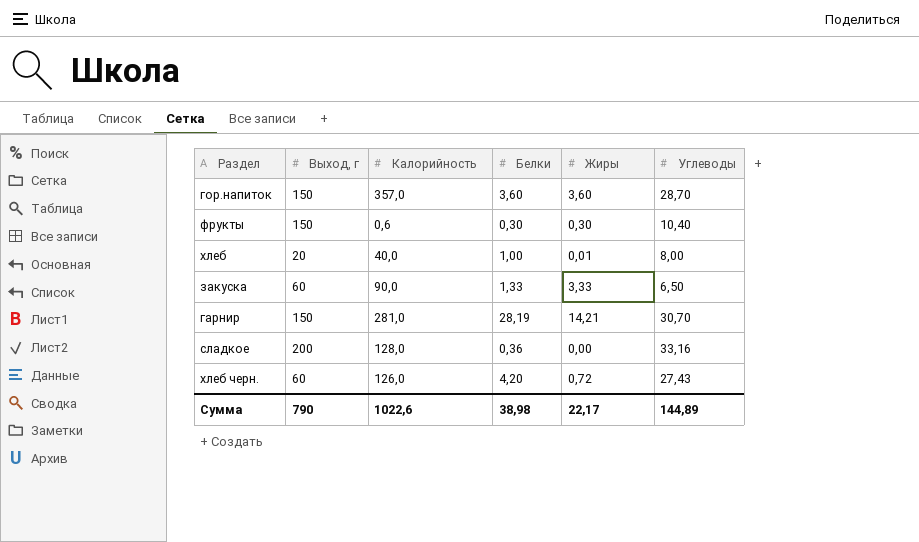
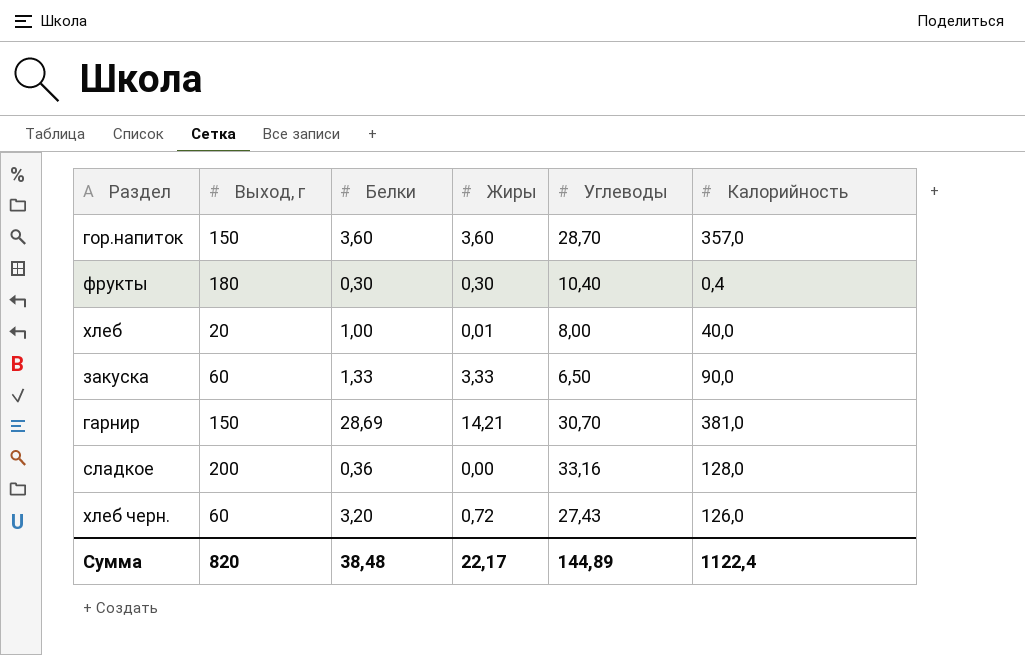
column Калорийность | position: 3 -> 6
фрукты | Выход, г: 150 -> 180
фрукты | Калорийность: 0,6 -> 0,4
гарнир | Белки: 28,19 -> 28,69
гарнир | Калорийность: 281,0 -> 381,0
хлеб черн. | Белки: 4,20 -> 3,20
Сумма | Выход, г: 790 -> 820
Сумма | Белки: 38,98 -> 38,48
Сумма | Калорийность: 1022,6 -> 1122,4

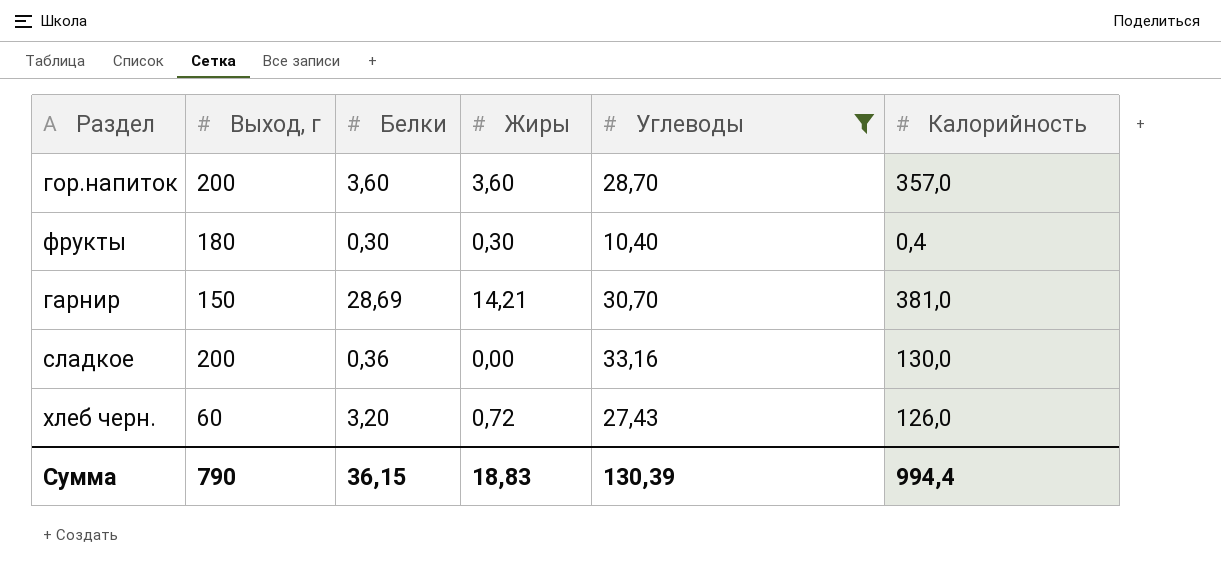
filter: none -> Углеводы >= 10,40
гор.напиток | Выход, г: 150 -> 200
сладкое | Калорийность: 128,0 -> 130,0
Сумма | Выход, г: 820 -> 790
Сумма | Белки: 38,48 -> 36,15
Сумма | Жиры: 22,17 -> 18,83
Сумма | Углеводы: 144,89 -> 130,39
Сумма | Калорийность: 1122,4 -> 994,4

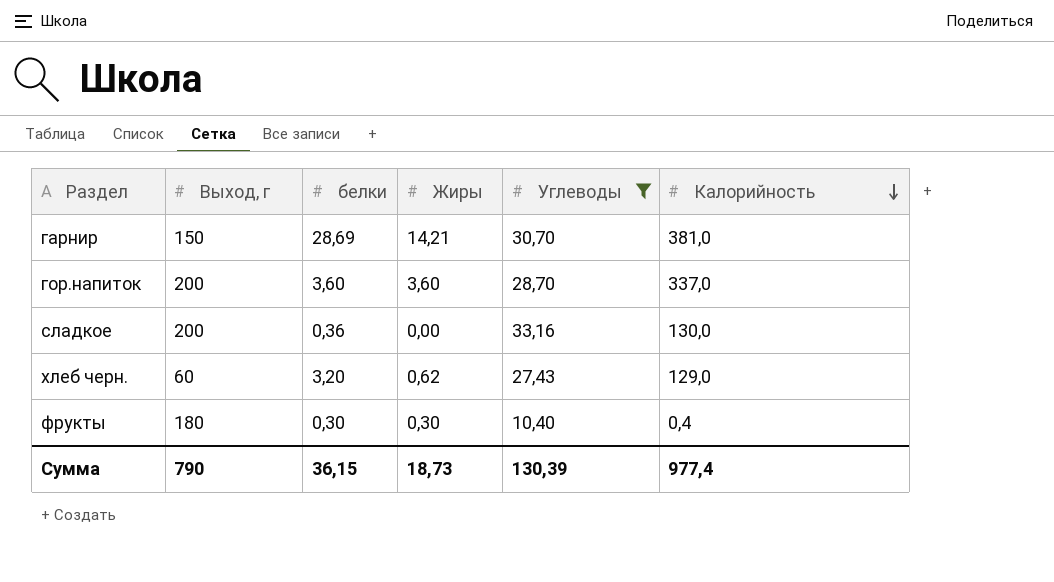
row order: none -> Калорийность descending
column name: Белки -> белки
гор.напиток | Калорийность: 357,0 -> 337,0
хлеб черн. | Жиры: 0,72 -> 0,62
хлеб черн. | Калорийность: 126,0 -> 129,0
Сумма | Жиры: 18,83 -> 18,73
Сумма | Калорийность: 994,4 -> 977,4

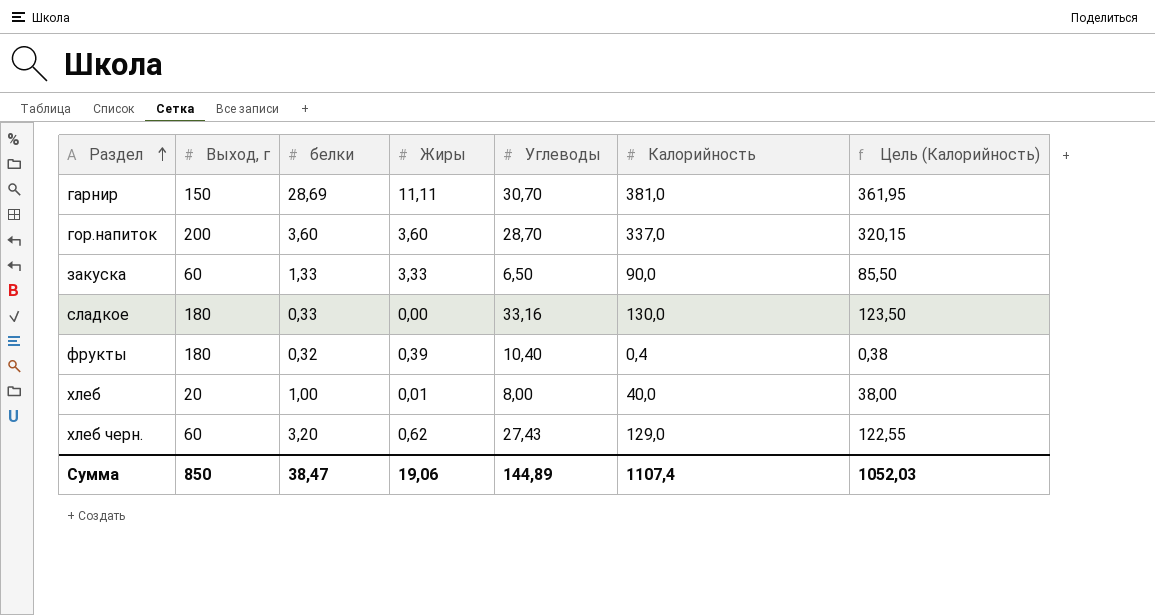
filter: Углеводы >= 10,40 -> none
row order: Калорийность descending -> Раздел ascending
column Цель (Калорийность) | formula: none -> [Калорийность] * 0,95
гарнир | Жиры: 14,21 -> 11,11
сладкое | Выход, г: 200 -> 180
сладкое | белки: 0,36 -> 0,33
фрукты | белки: 0,30 -> 0,32
фрукты | Жиры: 0,30 -> 0,39
Сумма | Выход, г: 790 -> 850
Сумма | белки: 36,15 -> 38,47
Сумма | Жиры: 18,73 -> 19,06
Сумма | Углеводы: 130,39 -> 144,89
Сумма | Калорийность: 977,4 -> 1107,4

